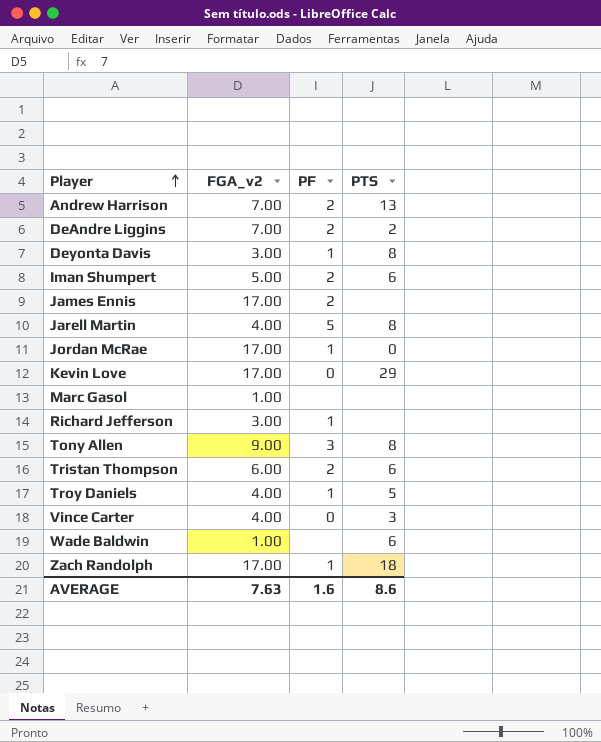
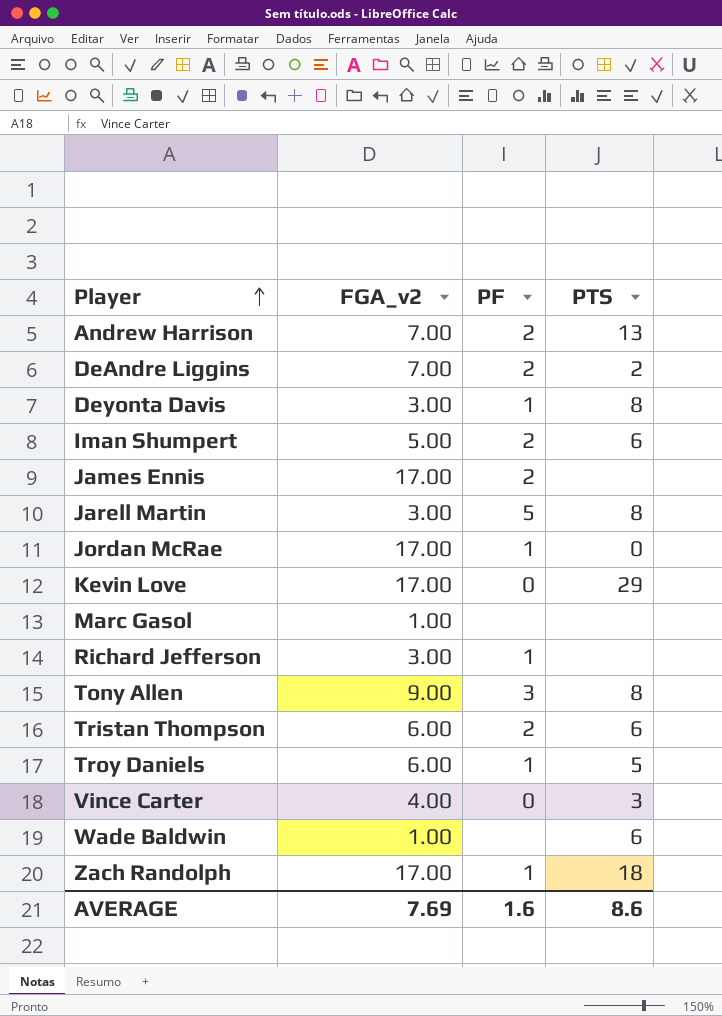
Jarell Martin | FGA_v2: 4.00 -> 3.00
Troy Daniels | FGA_v2: 4.00 -> 6.00
AVERAGE | FGA_v2: 7.63 -> 7.69

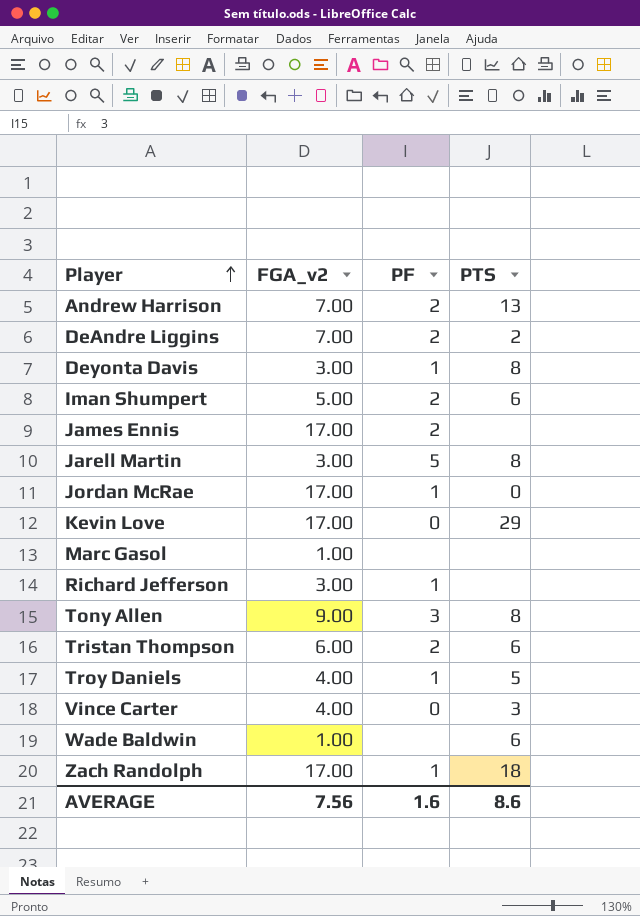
Troy Daniels | FGA_v2: 6.00 -> 4.00
AVERAGE | FGA_v2: 7.69 -> 7.56

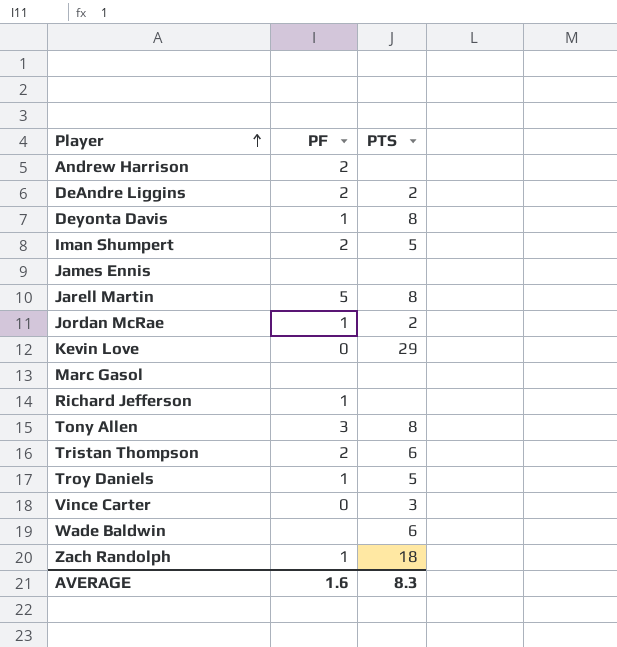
column FGA_v2 | position: 2 -> none
Andrew Harrison | PTS: 13 -> none
Iman Shumpert | PTS: 6 -> 5
James Ennis | PF: 2 -> none
Jordan McRae | PTS: 0 -> 2
AVERAGE | PTS: 8.6 -> 8.3

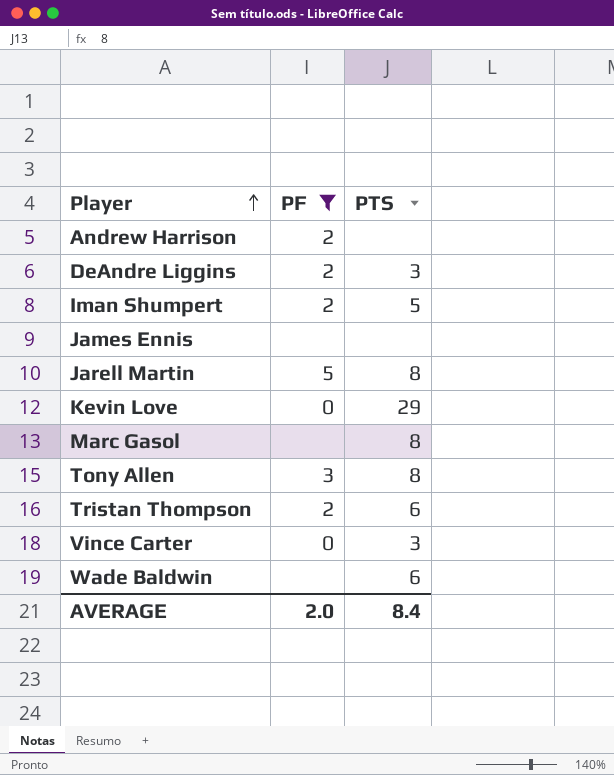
filter: none -> PF != 1
DeAndre Liggins | PTS: 2 -> 3
Marc Gasol | PTS: none -> 8
AVERAGE | PF: 1.6 -> 2.0
AVERAGE | PTS: 8.3 -> 8.4

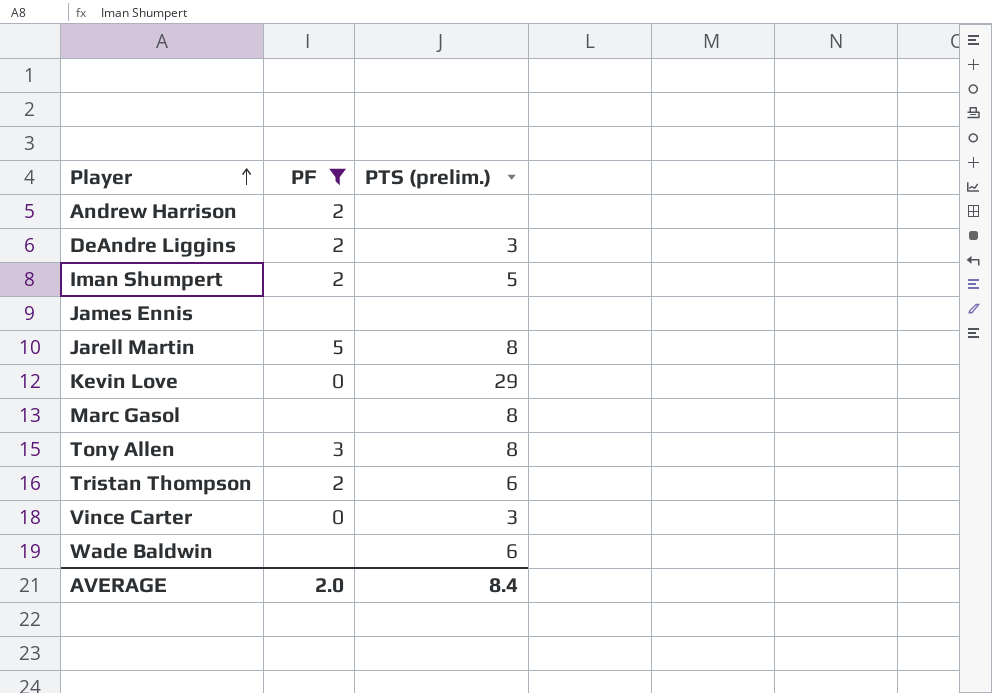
column name: PTS -> PTS (prelim.)

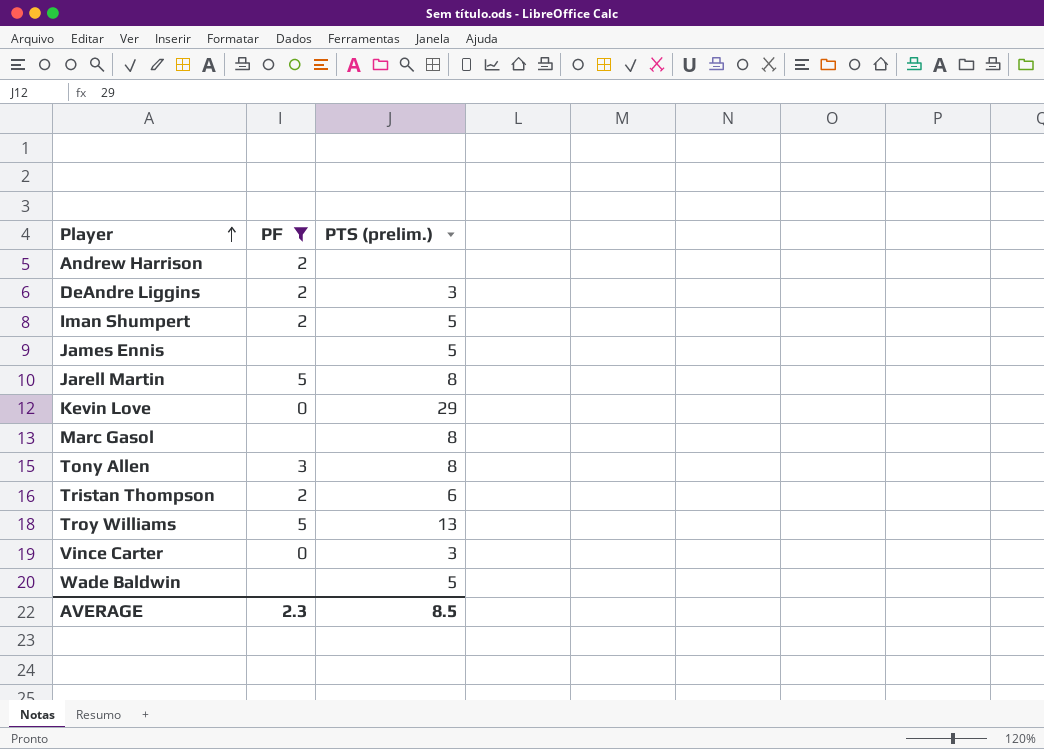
James Ennis | PTS (prelim.): none -> 5
row Troy Williams: none -> 5 | 13
Wade Baldwin | PTS (prelim.): 6 -> 5
AVERAGE | PF: 2.0 -> 2.3
AVERAGE | PTS (prelim.): 8.4 -> 8.5

